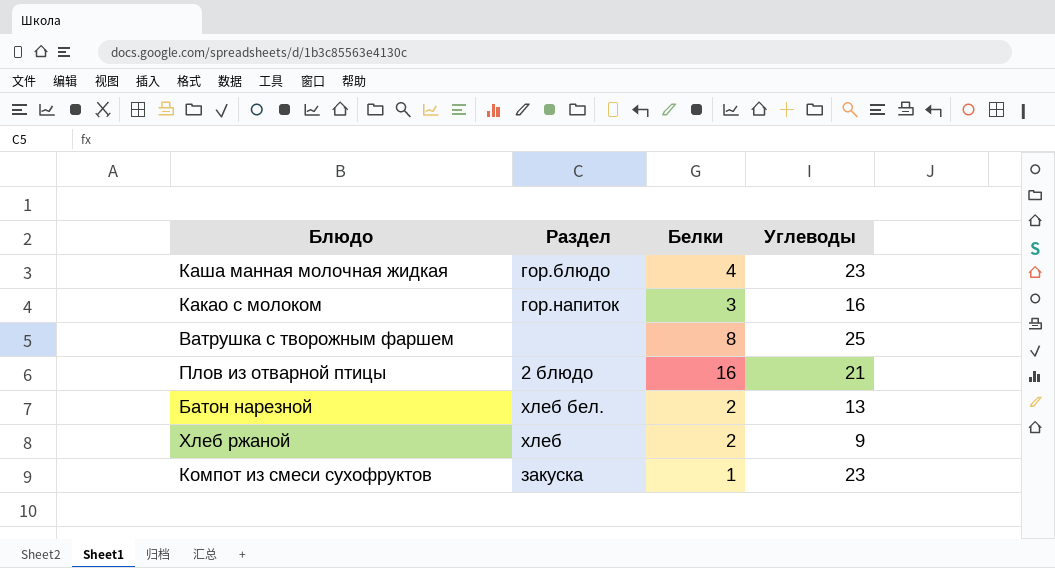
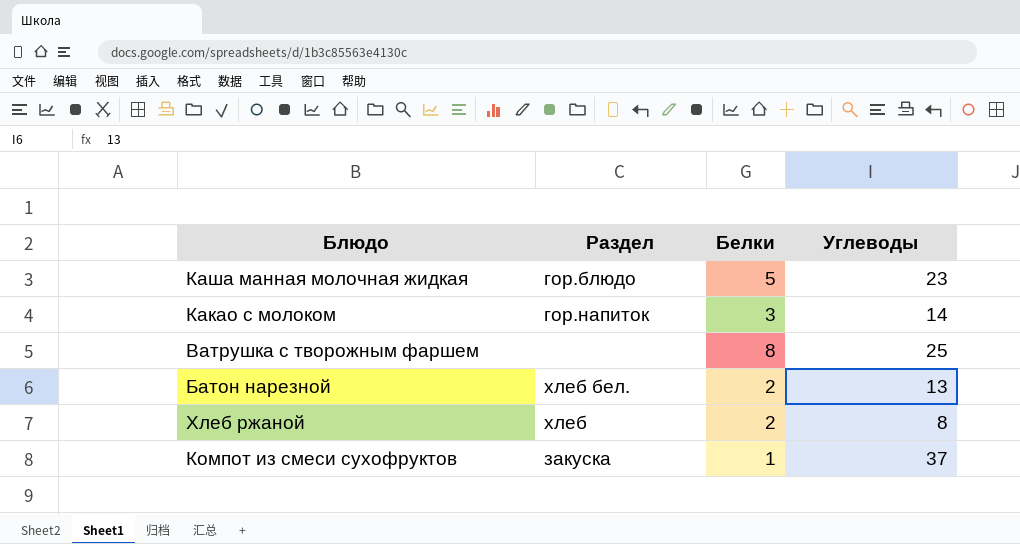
row Плов из отварной птицы: 2 блюдо | 16 | 21 -> none
Каша манная молочная жидкая | Белки: 4 -> 5
Какао с молоком | Углеводы: 16 -> 14
Хлеб ржаной | Углеводы: 9 -> 8
Компот из смеси сухофруктов | Углеводы: 23 -> 37

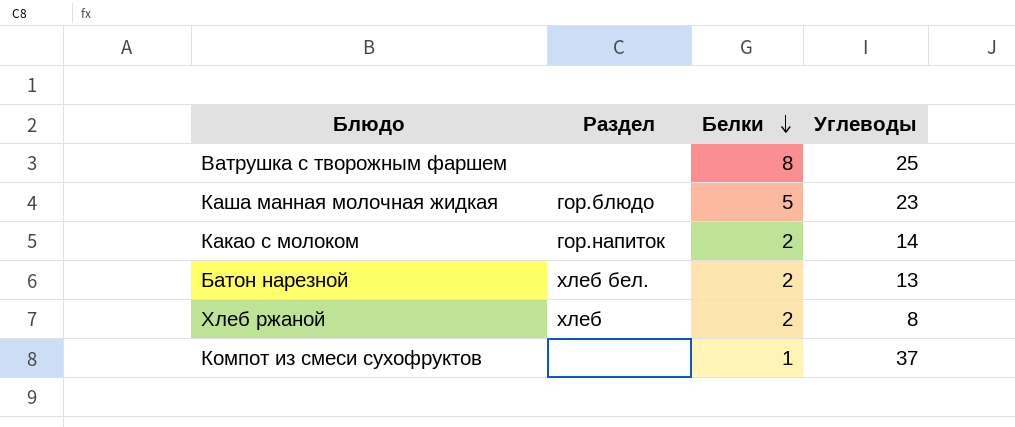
row order: none -> Белки descending
Какао с молоком | Белки: 3 -> 2
Компот из смеси сухофруктов | Раздел: закуска -> none

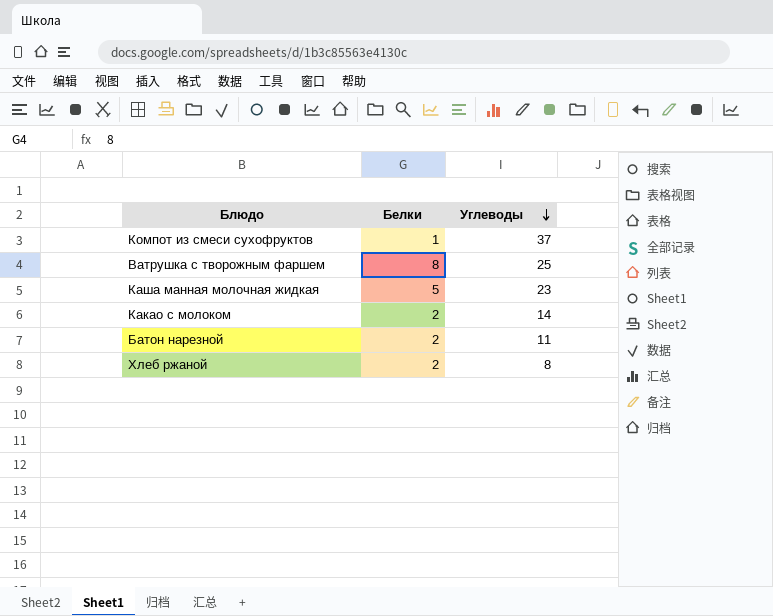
row order: Белки descending -> Углеводы descending
column Раздел | position: 2 -> none
Батон нарезной | Углеводы: 13 -> 11

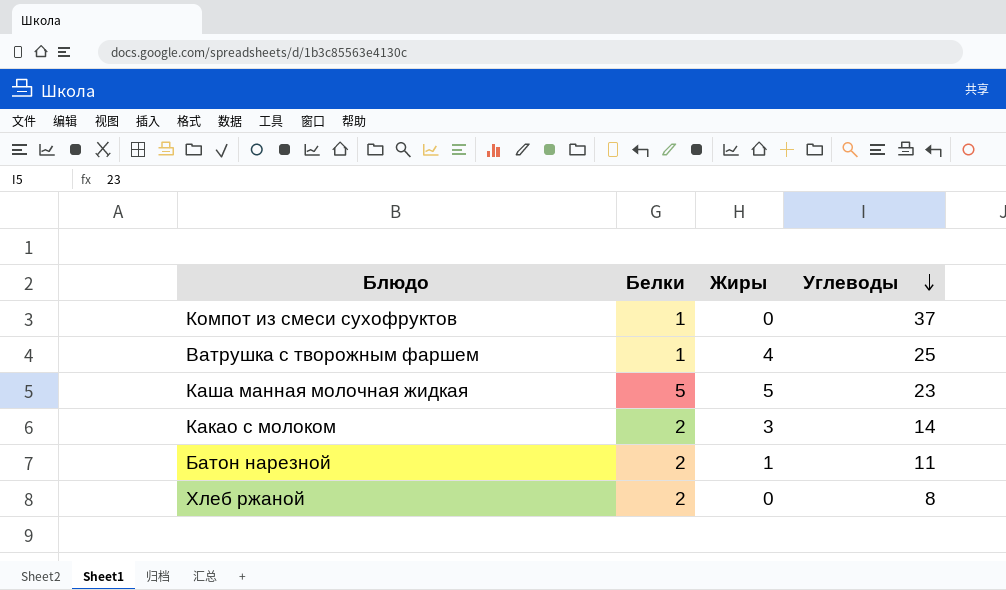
column Жиры | position: none -> 3
Ватрушка с творожным фаршем | Белки: 8 -> 1

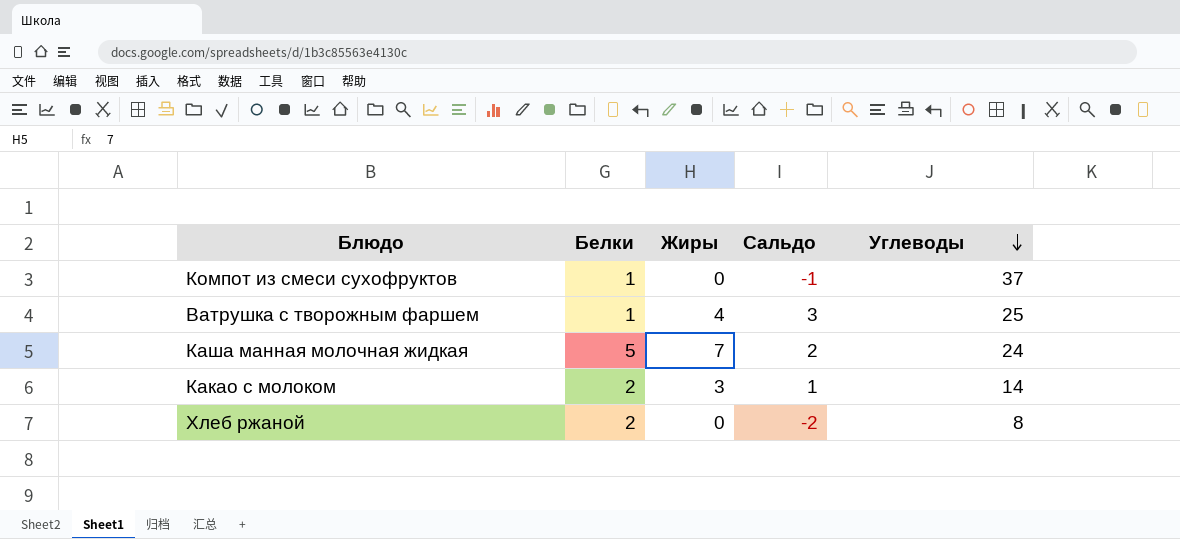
column Сальдо | formula: none -> [Жиры] - [Белки]
row Батон нарезной: 2 | 1 | 11 -> none
Каша манная молочная жидкая | Жиры: 5 -> 7
Каша манная молочная жидкая | Углеводы: 23 -> 24

